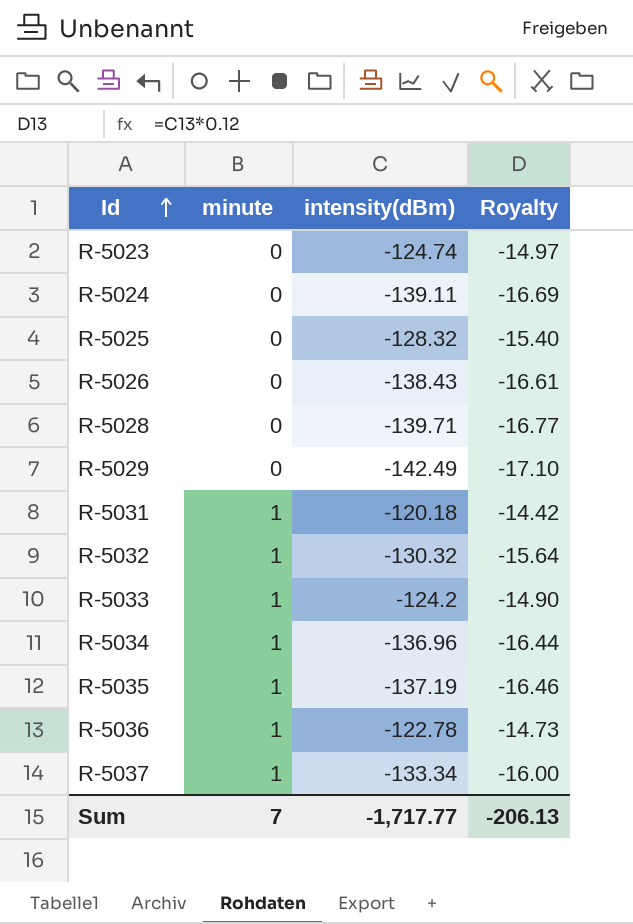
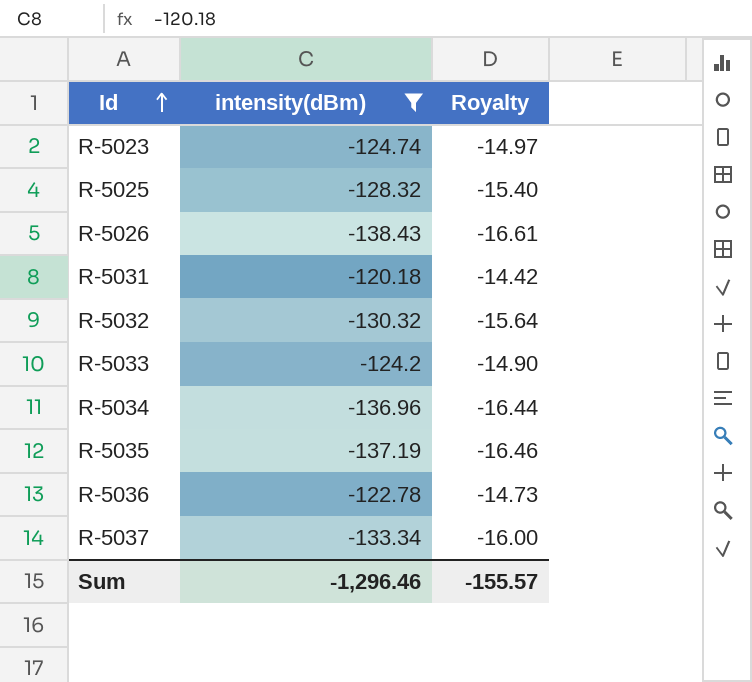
filter: none -> intensity(dBm) >= -138.43
column minute | position: 2 -> none
Sum | intensity(dBm): -1,717.77 -> -1,296.46
Sum | Royalty: -206.13 -> -155.57

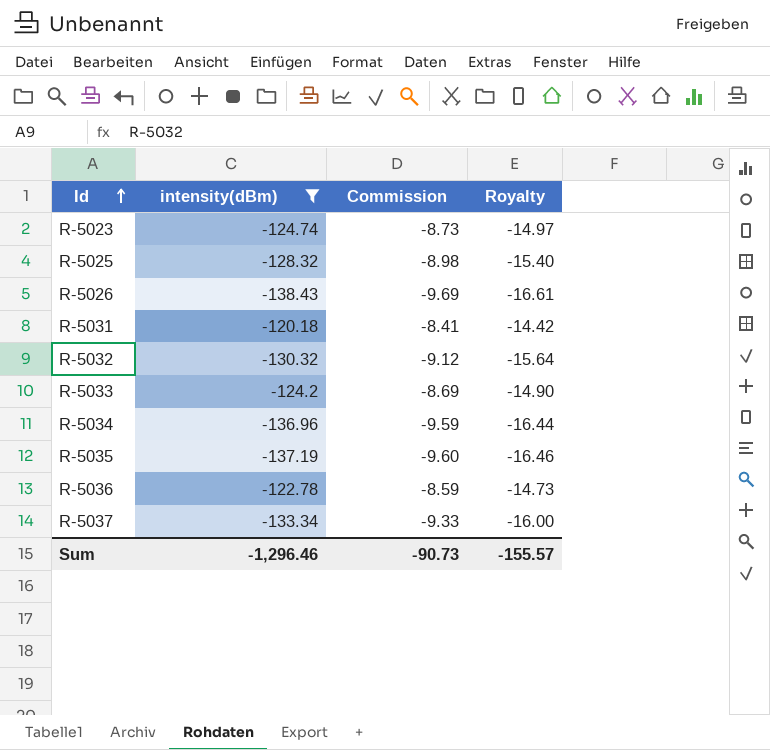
column Commission | formula: none -> [intensity(dBm)] * 0.07

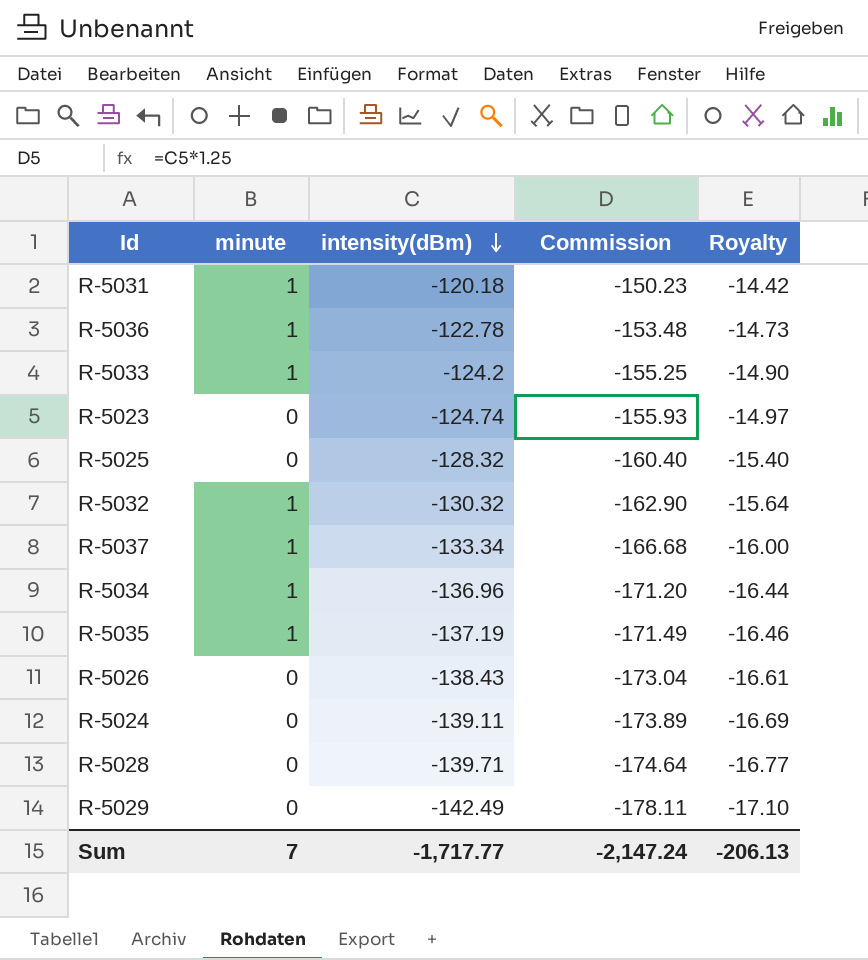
filter: intensity(dBm) >= -138.43 -> none
row order: Id ascending -> intensity(dBm) descending
column minute | position: none -> 2
column Commission | formula: [intensity(dBm)] * 0.07 -> [intensity(dBm)] * 1.25
Sum | intensity(dBm): -1,296.46 -> -1,717.77
Sum | Commission: -90.73 -> -2,147.24
Sum | Royalty: -155.57 -> -206.13

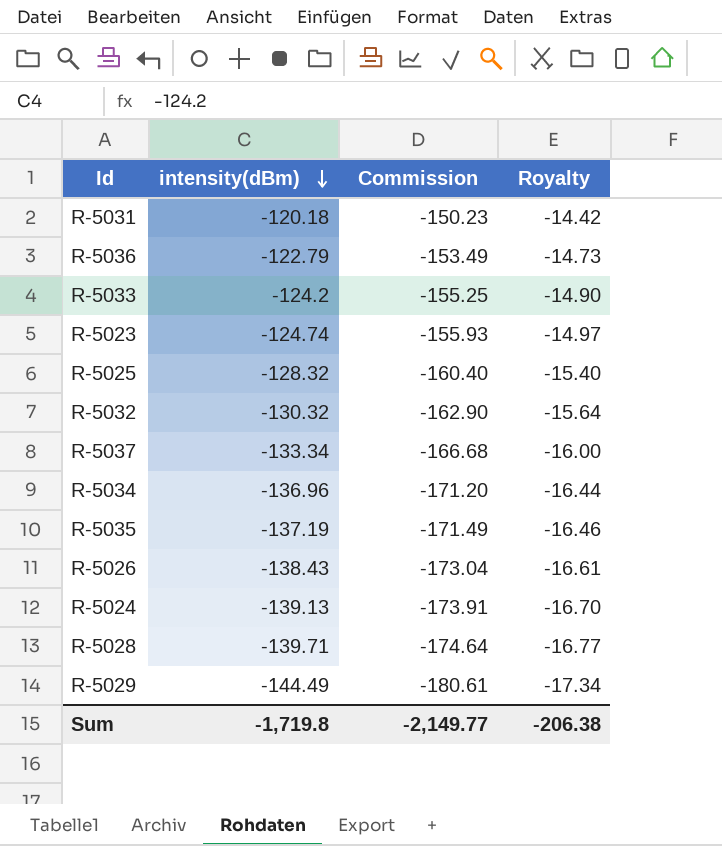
column minute | position: 2 -> none
R-5036 | intensity(dBm): -122.78 -> -122.79
R-5036 | Commission: -153.48 -> -153.49
R-5024 | intensity(dBm): -139.11 -> -139.13
R-5024 | Commission: -173.89 -> -173.91
R-5024 | Royalty: -16.69 -> -16.70
R-5029 | intensity(dBm): -142.49 -> -144.49
R-5029 | Commission: -178.11 -> -180.61
R-5029 | Royalty: -17.10 -> -17.34
Sum | intensity(dBm): -1,717.77 -> -1,719.8
Sum | Commission: -2,147.24 -> -2,149.77
Sum | Royalty: -206.13 -> -206.38

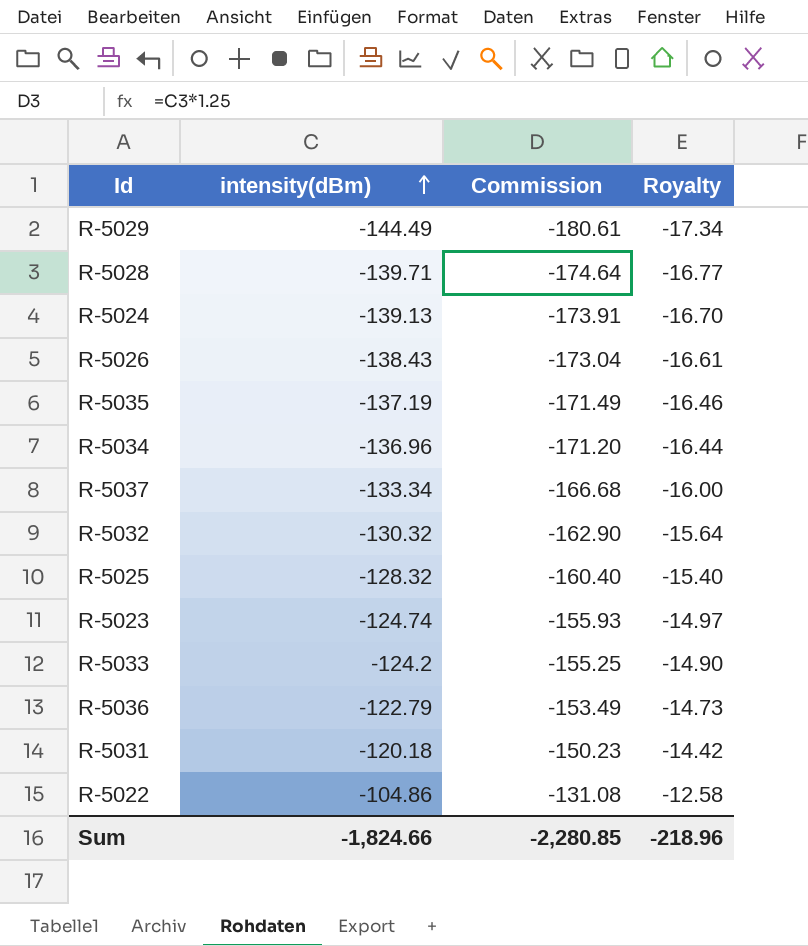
row order: intensity(dBm) descending -> intensity(dBm) ascending
row R-5022: none -> -104.86 | -131.08 | -12.58
Sum | intensity(dBm): -1,719.8 -> -1,824.66
Sum | Commission: -2,149.77 -> -2,280.85
Sum | Royalty: -206.38 -> -218.96

